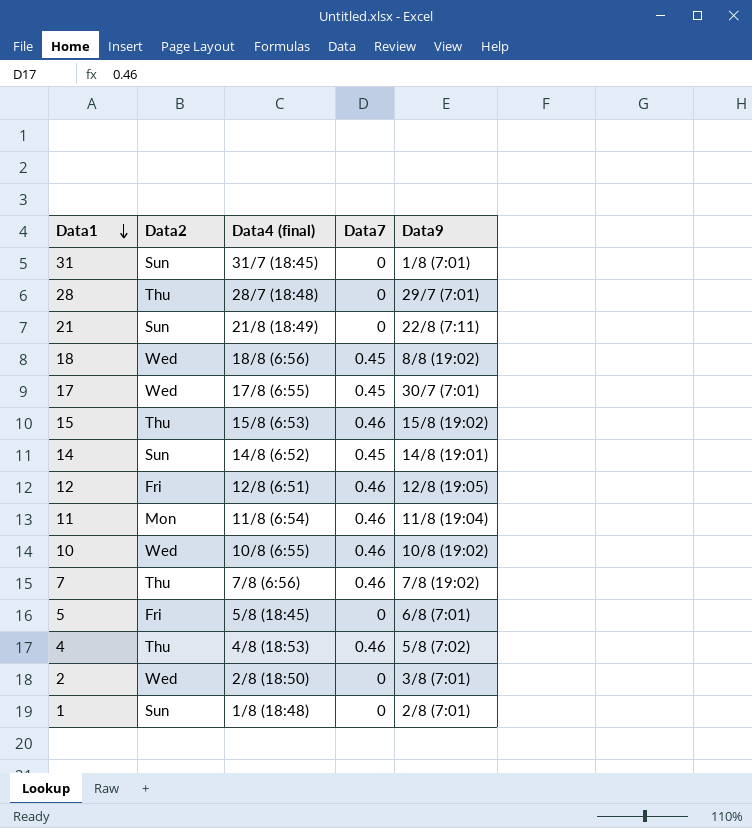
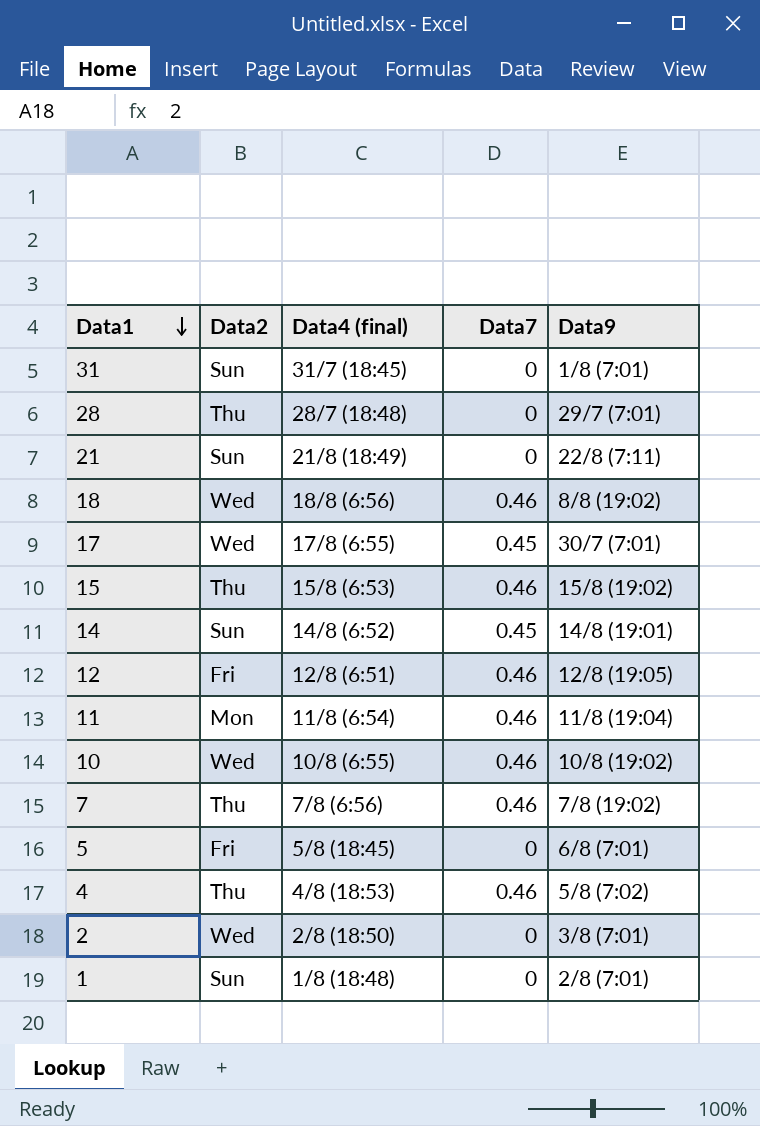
18 | Data7: 0.45 -> 0.46

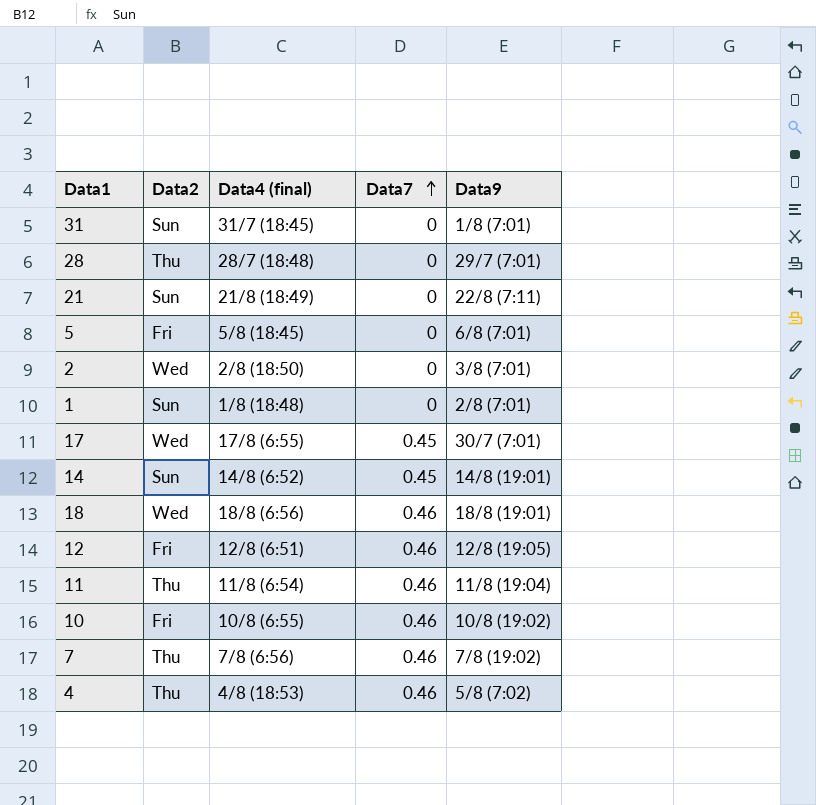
row order: Data1 descending -> Data7 ascending
row 15: Thu | 15/8 (6:53) | 0.46 | 15/8 (19:02) -> none
18 | Data9: 8/8 (19:02) -> 18/8 (19:01)
11 | Data2: Mon -> Thu
10 | Data2: Wed -> Fri

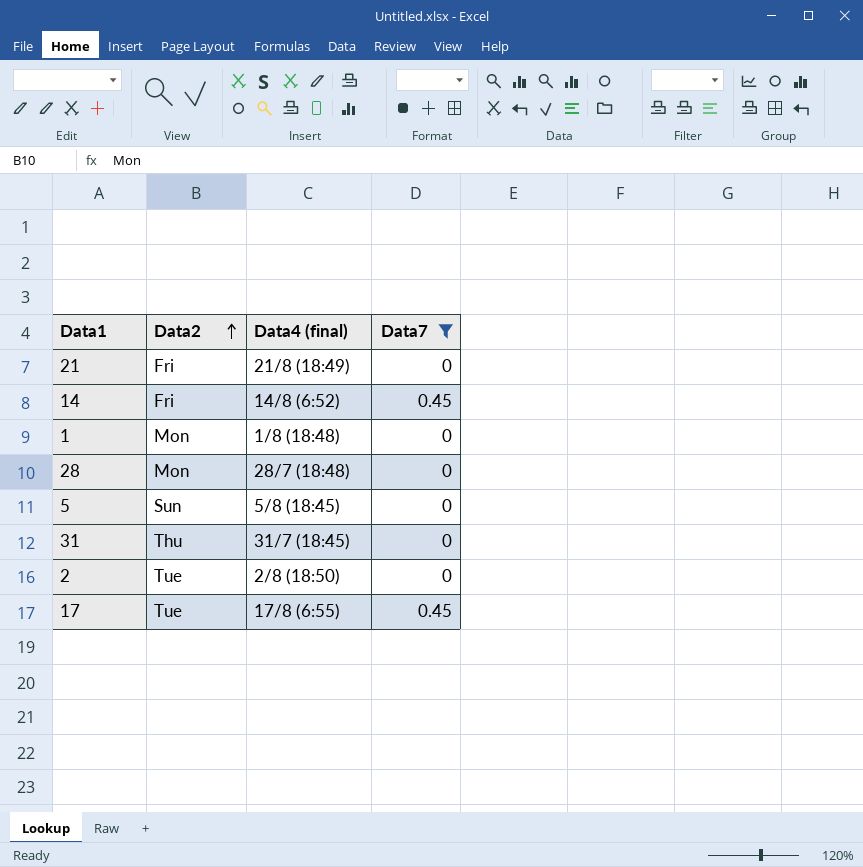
filter: none -> Data7 != 0.46
row order: Data7 ascending -> Data2 ascending
column Data9 | position: 5 -> none
21 | Data2: Sun -> Fri
14 | Data2: Sun -> Fri
1 | Data2: Sun -> Mon
28 | Data2: Thu -> Mon
5 | Data2: Fri -> Sun
31 | Data2: Sun -> Thu
2 | Data2: Wed -> Tue
17 | Data2: Wed -> Tue

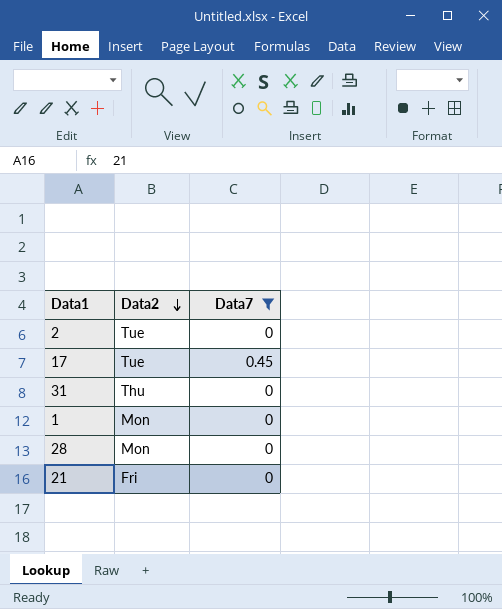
row order: Data2 ascending -> Data2 descending
column Data4 (final) | position: 3 -> none
row 14: Fri | 14/8 (6:52) | 0.45 -> none
row 5: Sun | 5/8 (18:45) | 0 -> none

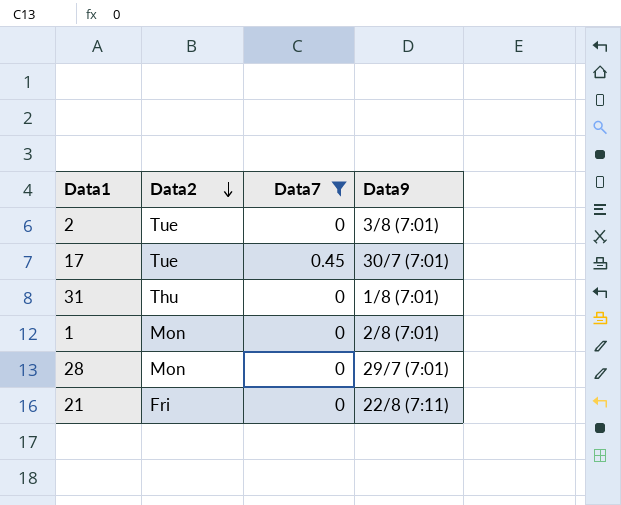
column Data9 | position: none -> 4

